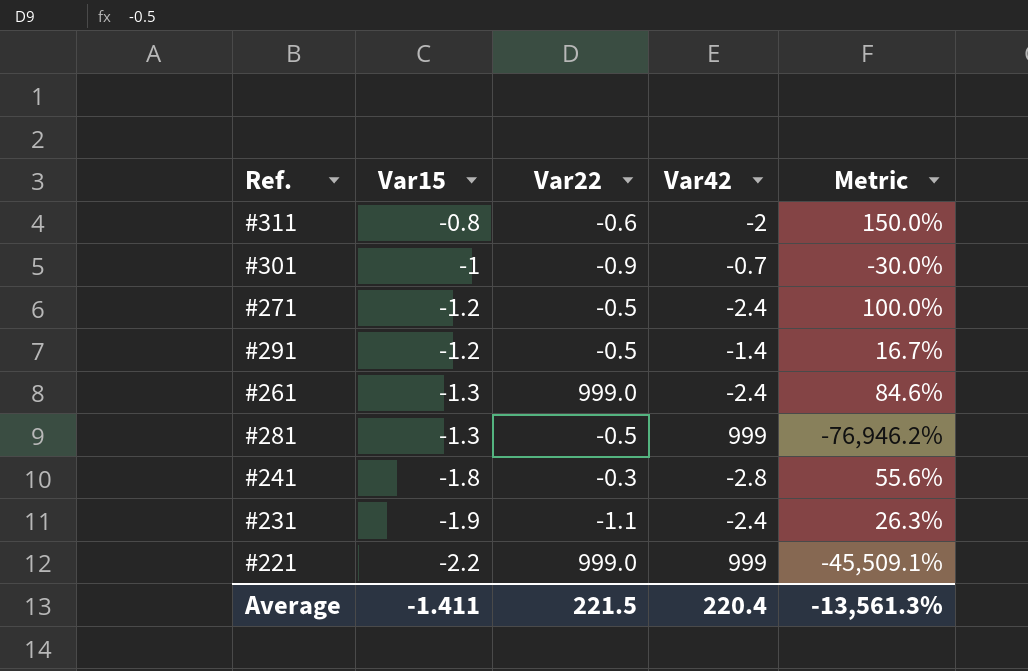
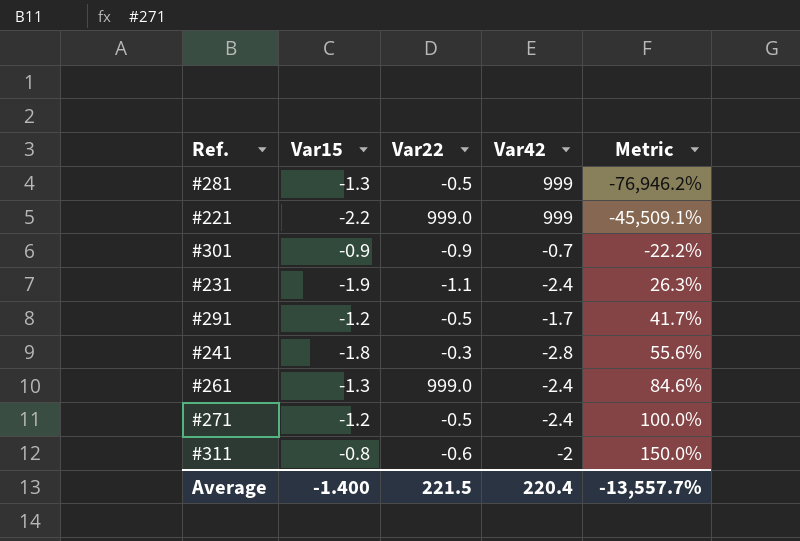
row order: Var15 descending -> Metric ascending
#301 | Var15: -1 -> -0.9
#301 | Metric: -30.0% -> -22.2%
#291 | Var42: -1.4 -> -1.7
#291 | Metric: 16.7% -> 41.7%
Average | Var15: -1.411 -> -1.400
Average | Metric: -13,561.3% -> -13,557.7%

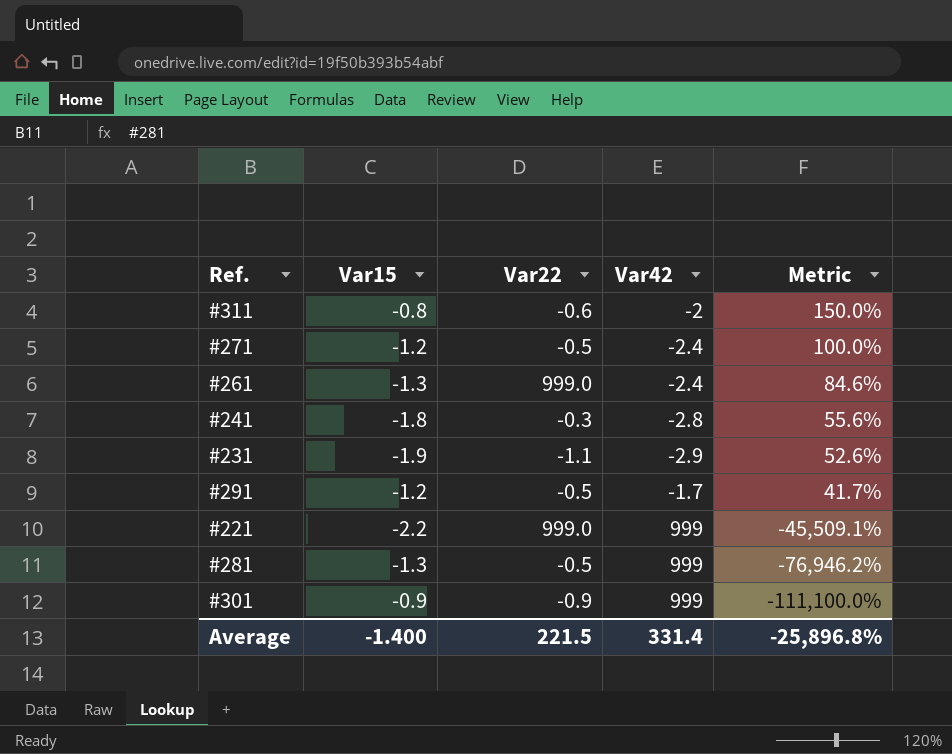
row order: Metric ascending -> Metric descending
#231 | Var42: -2.4 -> -2.9
#231 | Metric: 26.3% -> 52.6%
#301 | Var42: -0.7 -> 999
#301 | Metric: -22.2% -> -111,100.0%
Average | Var42: 220.4 -> 331.4
Average | Metric: -13,557.7% -> -25,896.8%

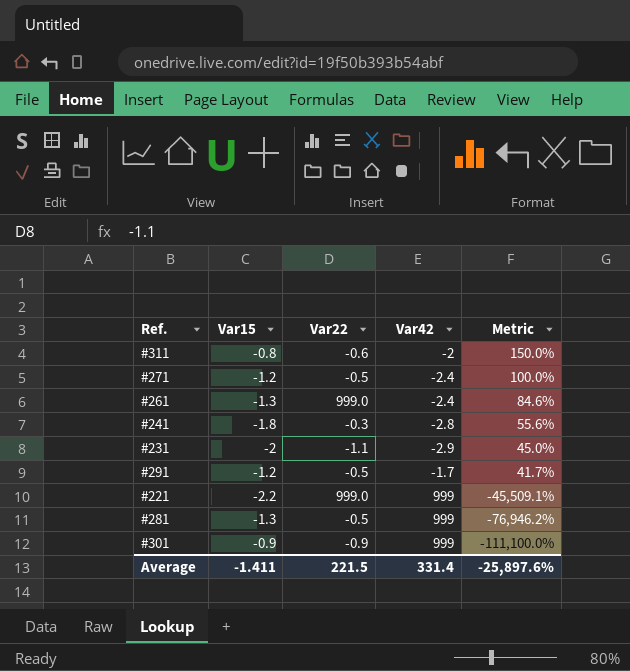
#231 | Var15: -1.9 -> -2
#231 | Metric: 52.6% -> 45.0%
Average | Var15: -1.400 -> -1.411
Average | Metric: -25,896.8% -> -25,897.6%

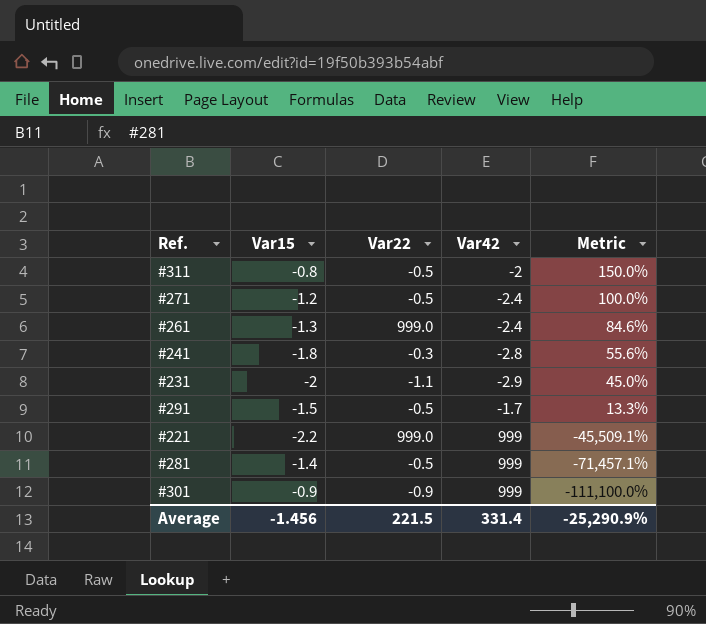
#311 | Var22: -0.6 -> -0.5
#291 | Var15: -1.2 -> -1.5
#291 | Metric: 41.7% -> 13.3%
#281 | Var15: -1.3 -> -1.4
#281 | Metric: -76,946.2% -> -71,457.1%
Average | Var15: -1.411 -> -1.456
Average | Metric: -25,897.6% -> -25,290.9%

